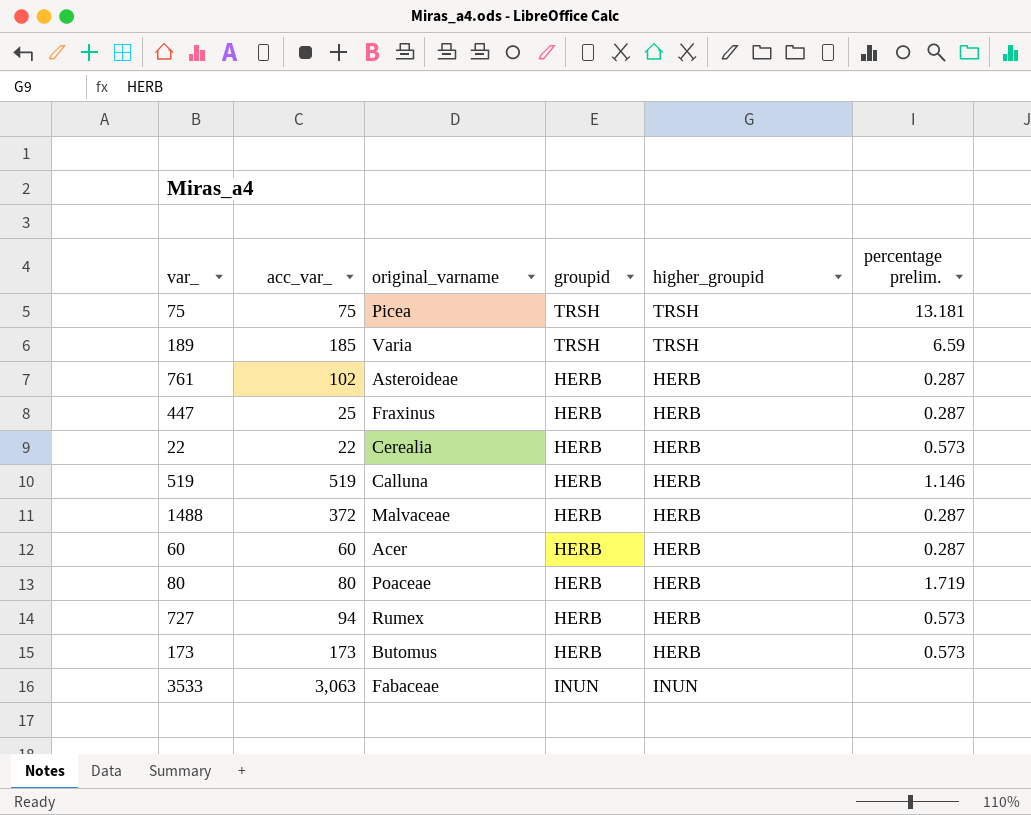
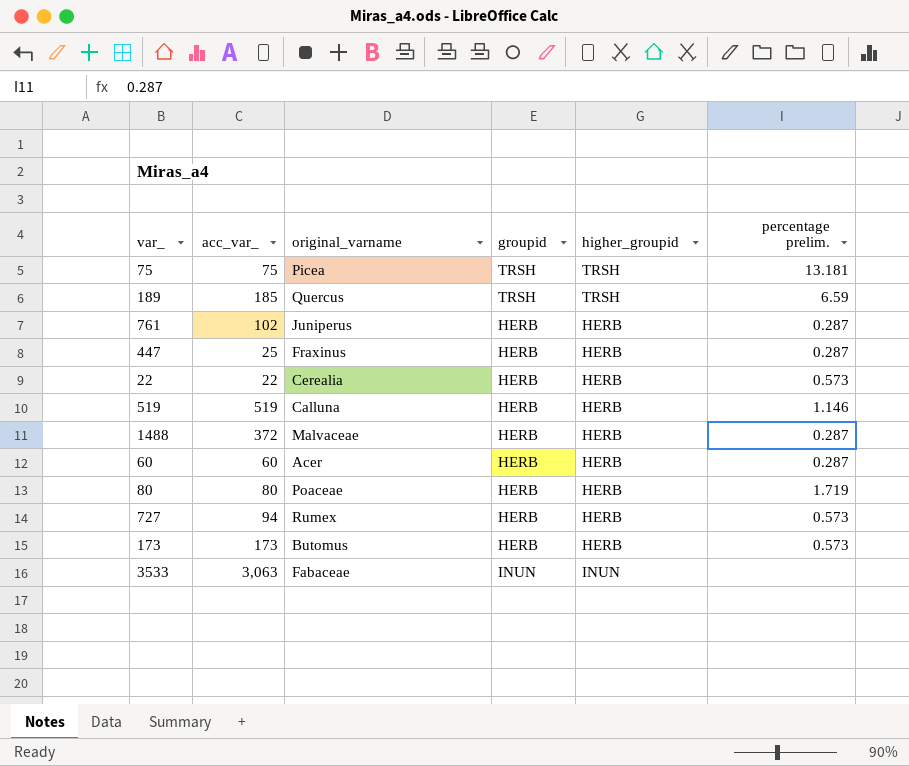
189 | original_varname: Varia -> Quercus
761 | original_varname: Asteroideae -> Juniperus

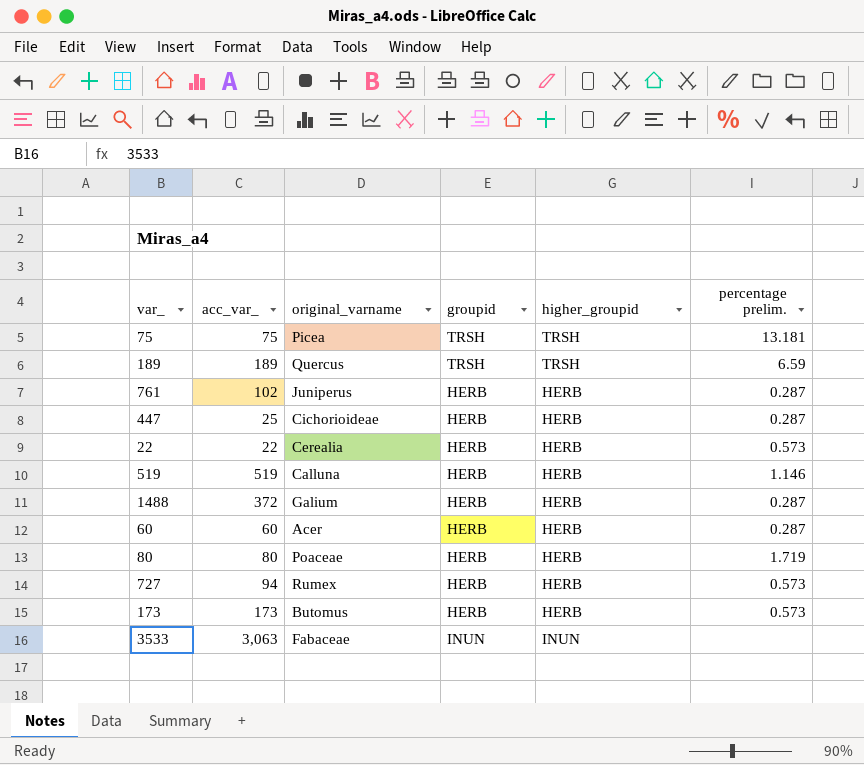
189 | acc_var_: 185 -> 189
447 | original_varname: Fraxinus -> Cichorioideae
1488 | original_varname: Malvaceae -> Galium

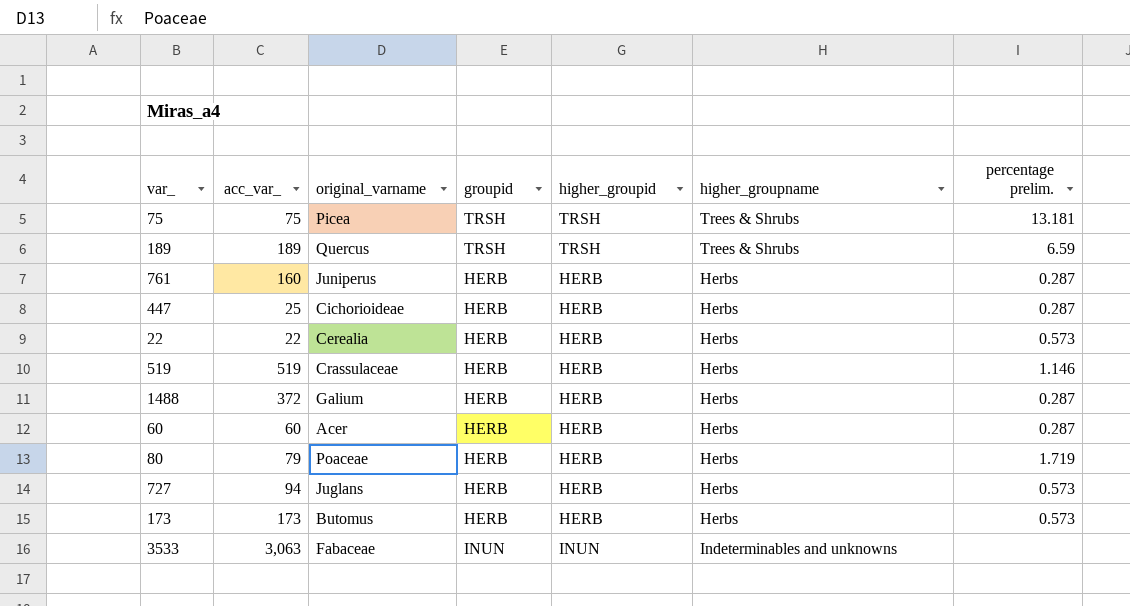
column higher_groupname | position: none -> 6
761 | acc_var_: 102 -> 160
519 | original_varname: Calluna -> Crassulaceae
80 | acc_var_: 80 -> 79
727 | original_varname: Rumex -> Juglans

